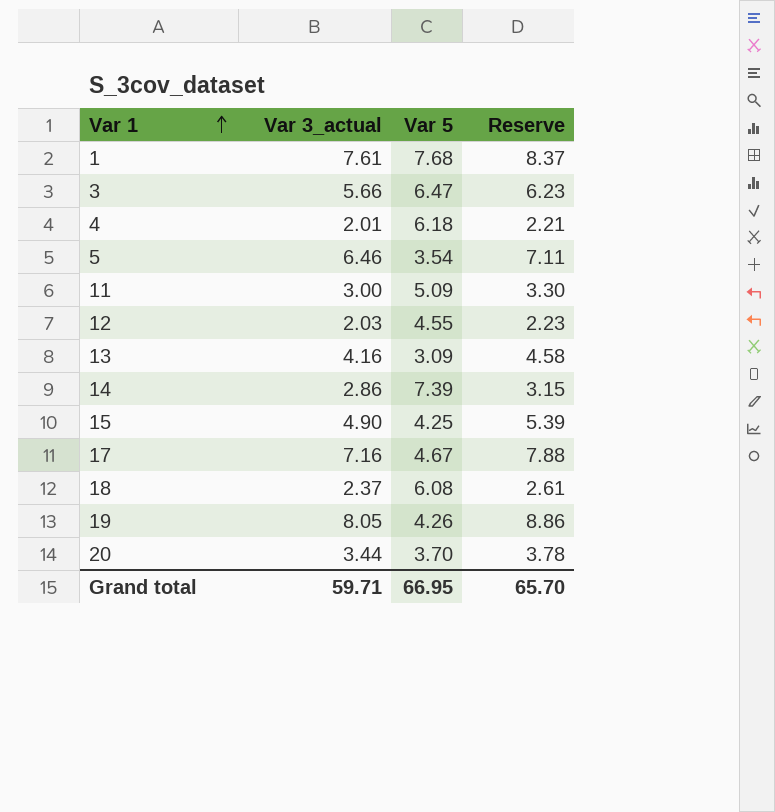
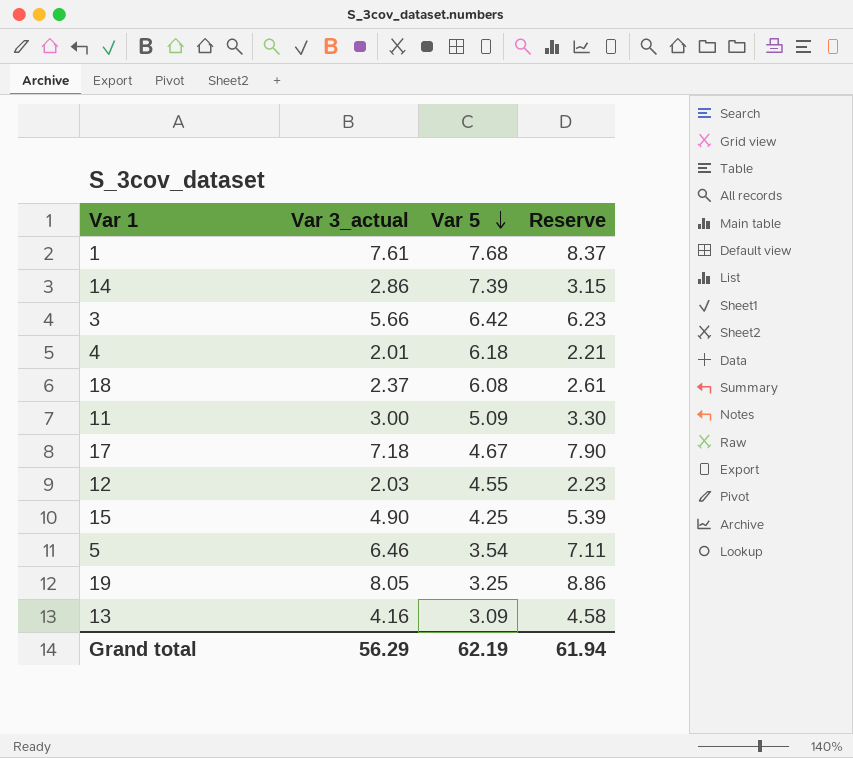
row order: Var 1 ascending -> Var 5 descending
row 20: 3.44 | 3.70 | 3.78 -> none
3 | Var 5: 6.47 -> 6.42
17 | Var 3_actual: 7.16 -> 7.18
17 | Reserve: 7.88 -> 7.90
19 | Var 5: 4.26 -> 3.25
Grand total | Var 3_actual: 59.71 -> 56.29
Grand total | Var 5: 66.95 -> 62.19
Grand total | Reserve: 65.70 -> 61.94

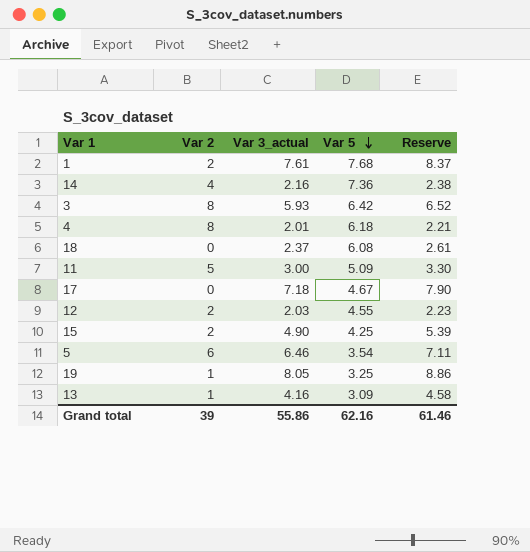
column Var 2 | position: none -> 2
14 | Var 3_actual: 2.86 -> 2.16
14 | Var 5: 7.39 -> 7.36
14 | Reserve: 3.15 -> 2.38
3 | Var 3_actual: 5.66 -> 5.93
3 | Reserve: 6.23 -> 6.52
Grand total | Var 3_actual: 56.29 -> 55.86
Grand total | Var 5: 62.19 -> 62.16
Grand total | Reserve: 61.94 -> 61.46

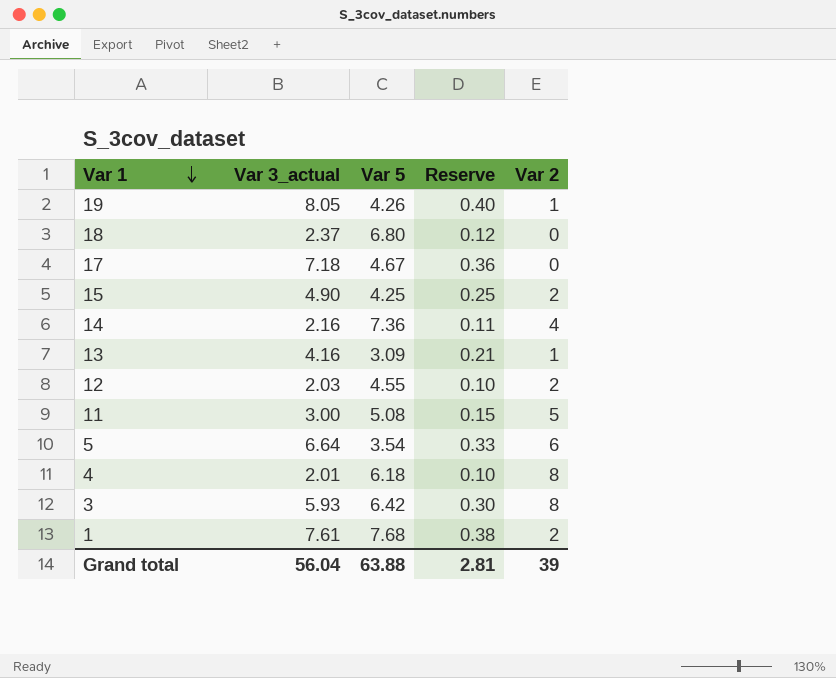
row order: Var 5 descending -> Var 1 descending
column Reserve | formula: [Var 3_actual] * 1.1 -> [Var 3_actual] * 0.05
column Var 2 | position: 2 -> 5
19 | Var 5: 3.25 -> 4.26
18 | Var 5: 6.08 -> 6.80
11 | Var 5: 5.09 -> 5.08
5 | Var 3_actual: 6.46 -> 6.64
Grand total | Var 3_actual: 55.86 -> 56.04
Grand total | Var 5: 62.16 -> 63.88
Grand total | Reserve: 61.46 -> 2.81

